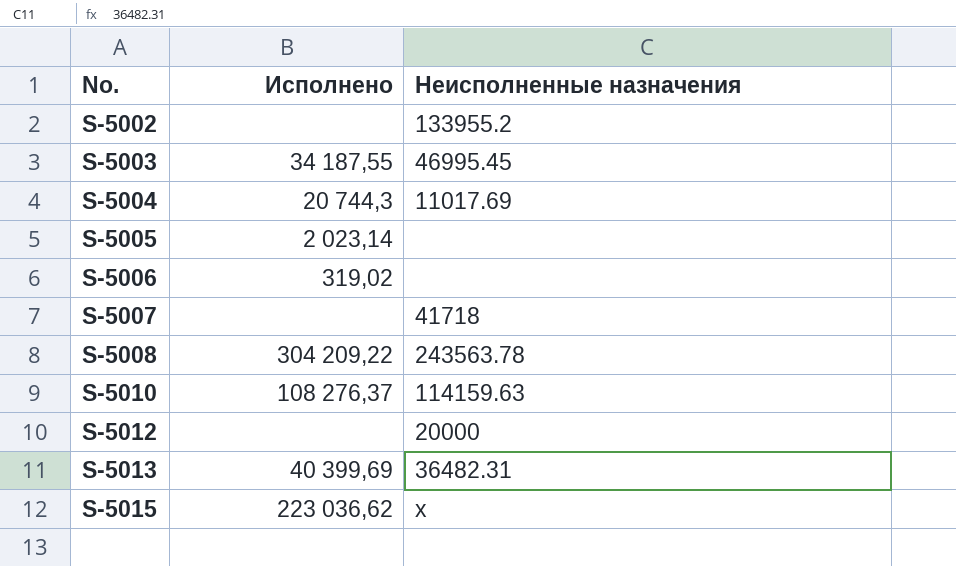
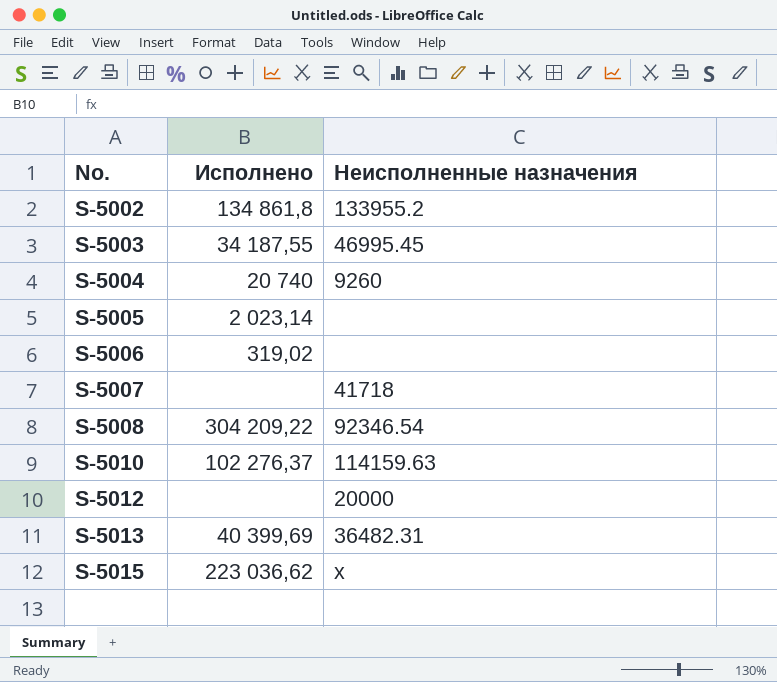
S-5002 | Исполнено: none -> 134 861,8
S-5004 | Исполнено: 20 744,3 -> 20 740
S-5004 | Неисполненные назначения: 11017.69 -> 9260
S-5008 | Неисполненные назначения: 243563.78 -> 92346.54
S-5010 | Исполнено: 108 276,37 -> 102 276,37

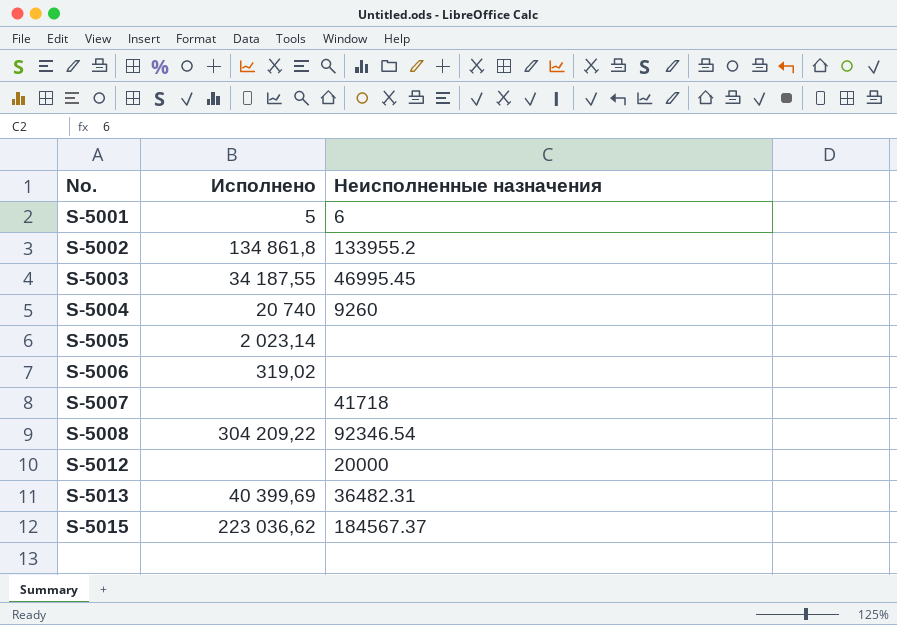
row S-5010: 102 276,37 | 114159.63 -> none
row S-5001: none -> 5 | 6
S-5015 | Неисполненные назначения: x -> 184567.37

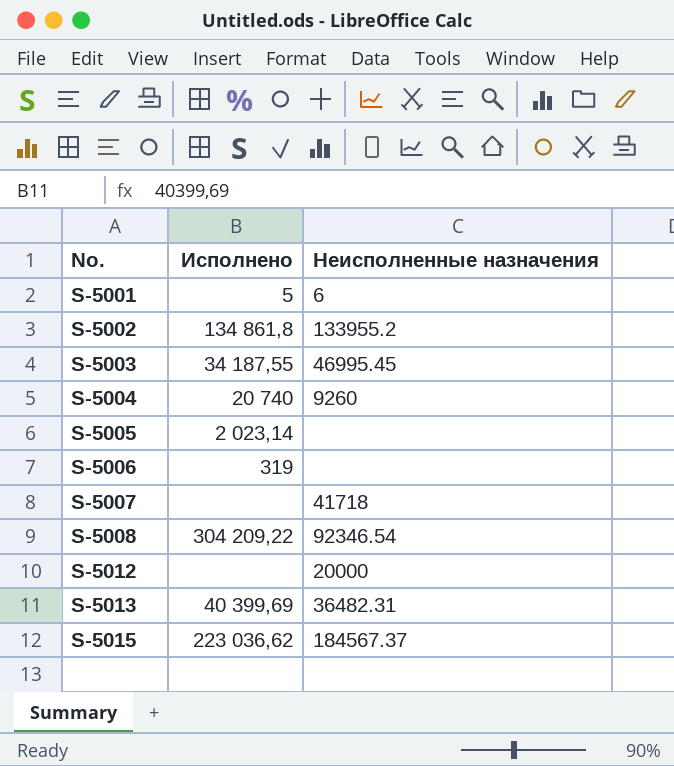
S-5006 | Исполнено: 319,02 -> 319

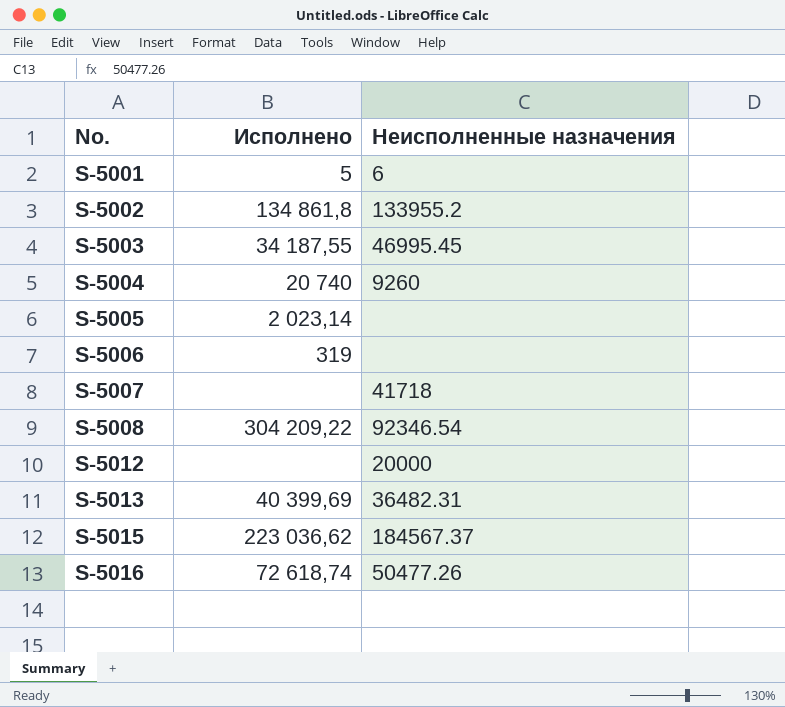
row S-5016: none -> 72 618,74 | 50477.26

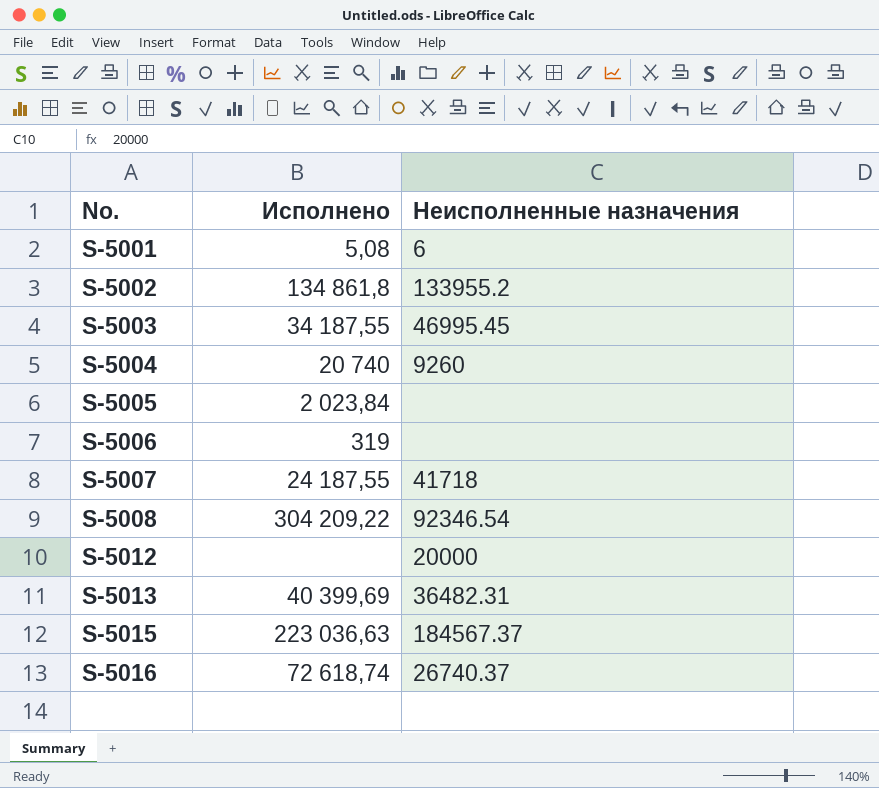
S-5001 | Исполнено: 5 -> 5,08
S-5005 | Исполнено: 2 023,14 -> 2 023,84
S-5007 | Исполнено: none -> 24 187,55
S-5015 | Исполнено: 223 036,62 -> 223 036,63
S-5016 | Неисполненные назначения: 50477.26 -> 26740.37

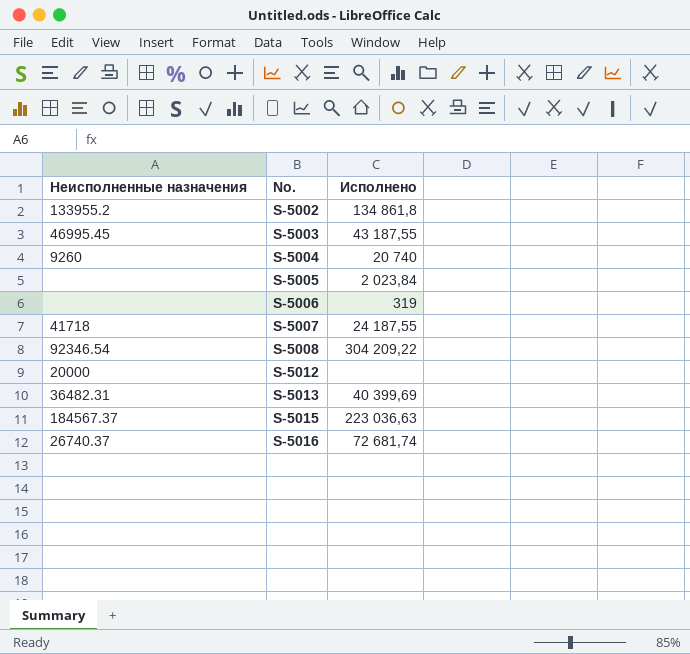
column Неисполненные назначения | position: 3 -> 1
row S-5001: 5,08 | 6 -> none
S-5003 | Исполнено: 34 187,55 -> 43 187,55
S-5016 | Исполнено: 72 618,74 -> 72 681,74

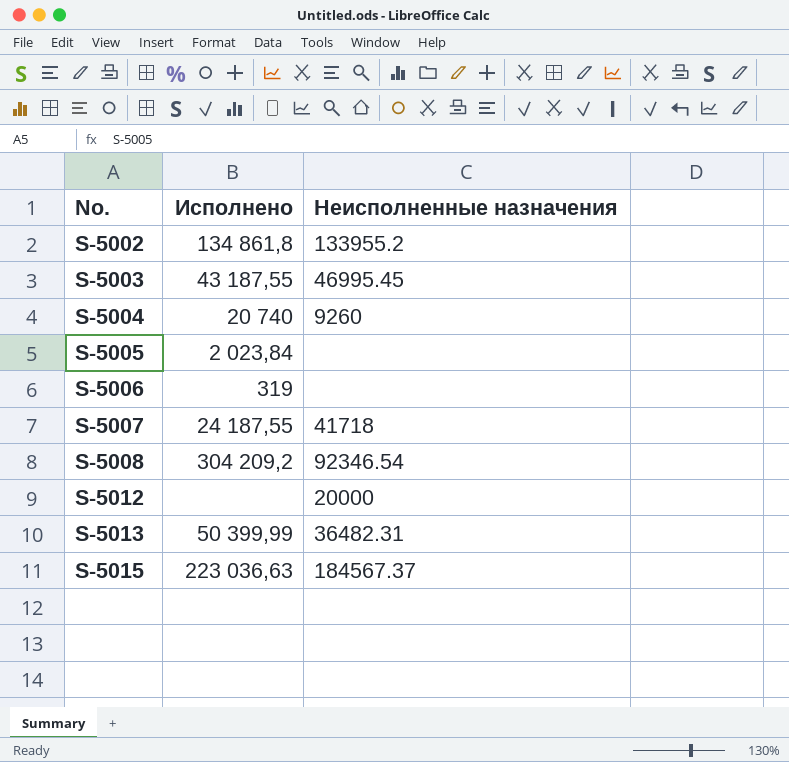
column Неисполненные назначения | position: 1 -> 3
row S-5016: 26740.37 | 72 681,74 -> none
S-5008 | Исполнено: 304 209,22 -> 304 209,2
S-5013 | Исполнено: 40 399,69 -> 50 399,99

